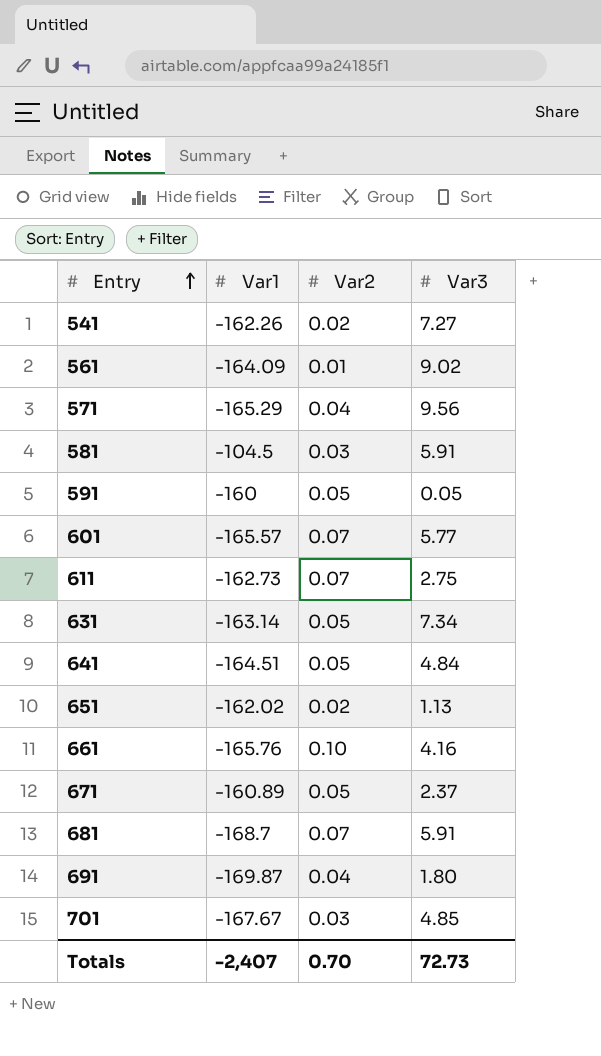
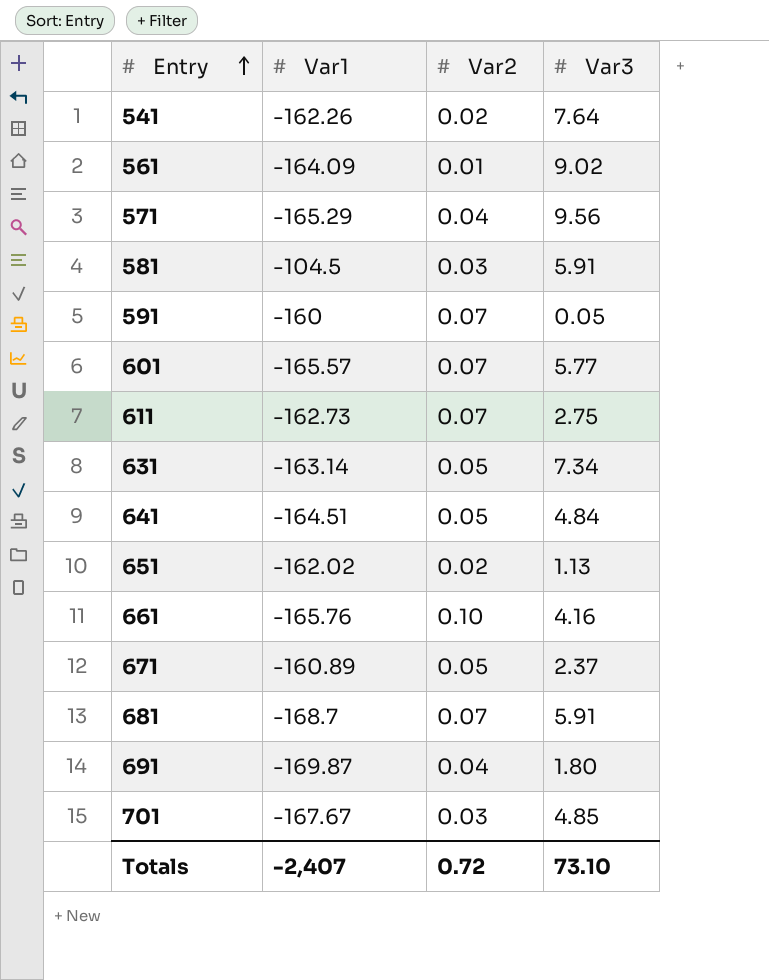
541 | Var3: 7.27 -> 7.64
591 | Var2: 0.05 -> 0.07
Totals | Var2: 0.70 -> 0.72
Totals | Var3: 72.73 -> 73.10

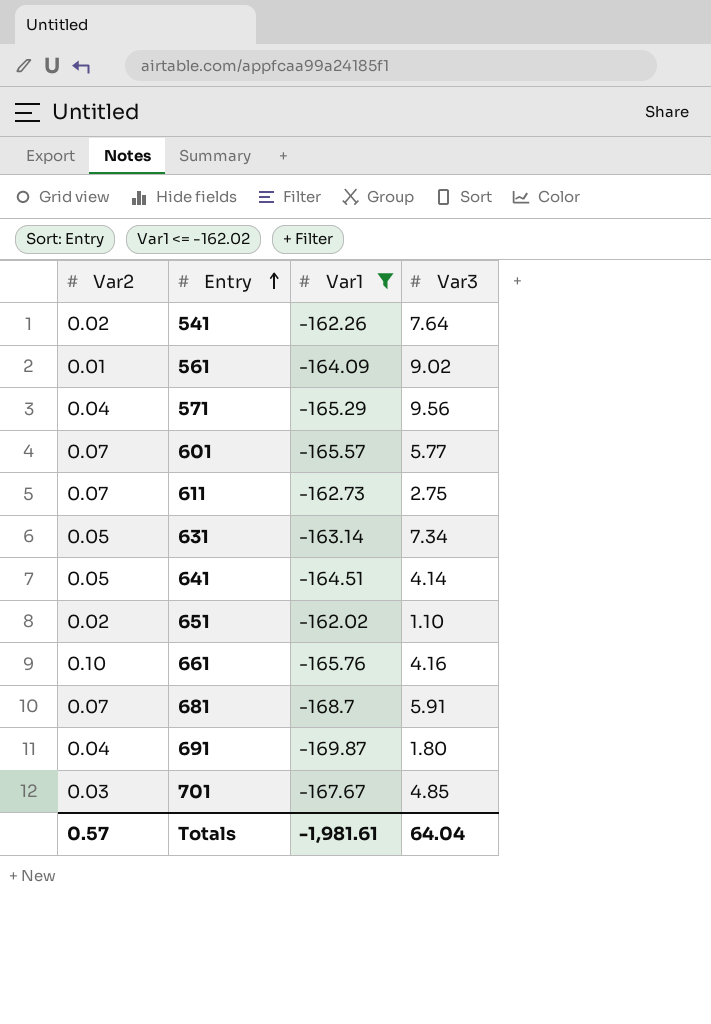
filter: none -> Var1 <= -162.02
column Var2 | position: 3 -> 1
641 | Var3: 4.84 -> 4.14
651 | Var3: 1.13 -> 1.10
Totals | Var2: 0.72 -> 0.57
Totals | Var1: -2,407 -> -1,981.61
Totals | Var3: 73.10 -> 64.04

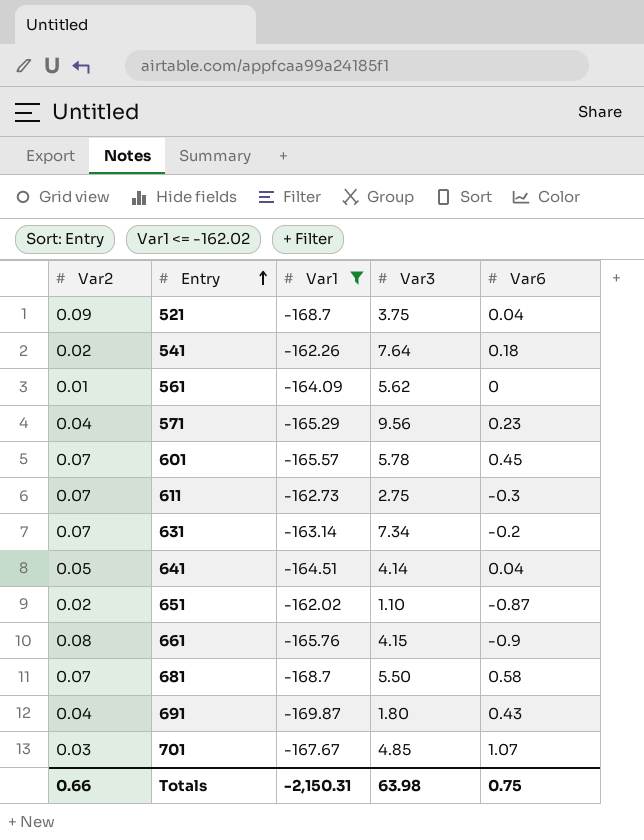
column Var6 | position: none -> 5
row 521: none -> 0.09 | -168.7 | 3.75 | 0.04
561 | Var3: 9.02 -> 5.62
601 | Var3: 5.77 -> 5.78
631 | Var2: 0.05 -> 0.07
661 | Var2: 0.10 -> 0.08
661 | Var3: 4.16 -> 4.15
681 | Var3: 5.91 -> 5.50
Totals | Var2: 0.57 -> 0.66
Totals | Var1: -1,981.61 -> -2,150.31
Totals | Var3: 64.04 -> 63.98

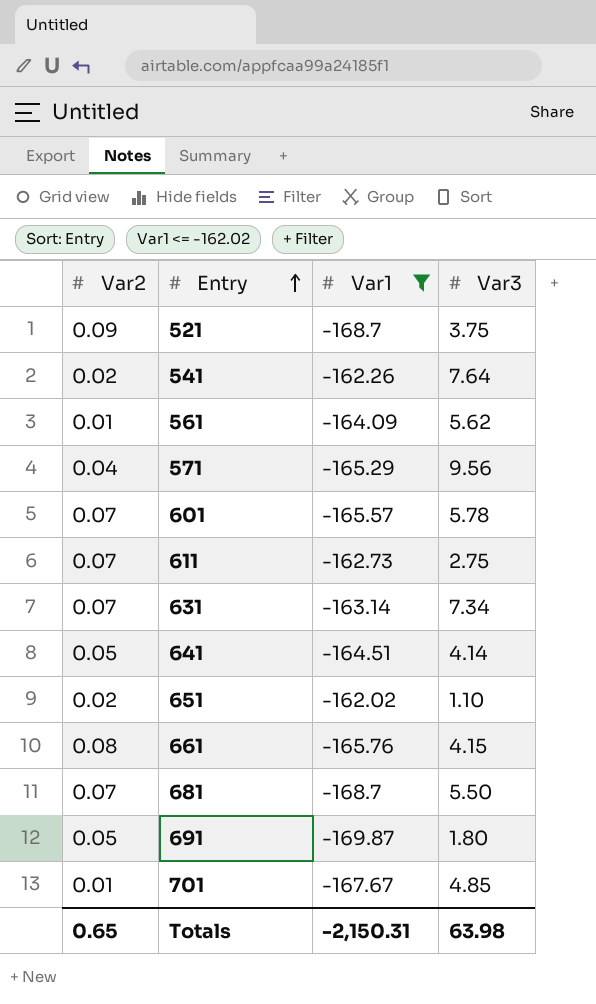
column Var6 | position: 5 -> none
691 | Var2: 0.04 -> 0.05
701 | Var2: 0.03 -> 0.01
Totals | Var2: 0.66 -> 0.65

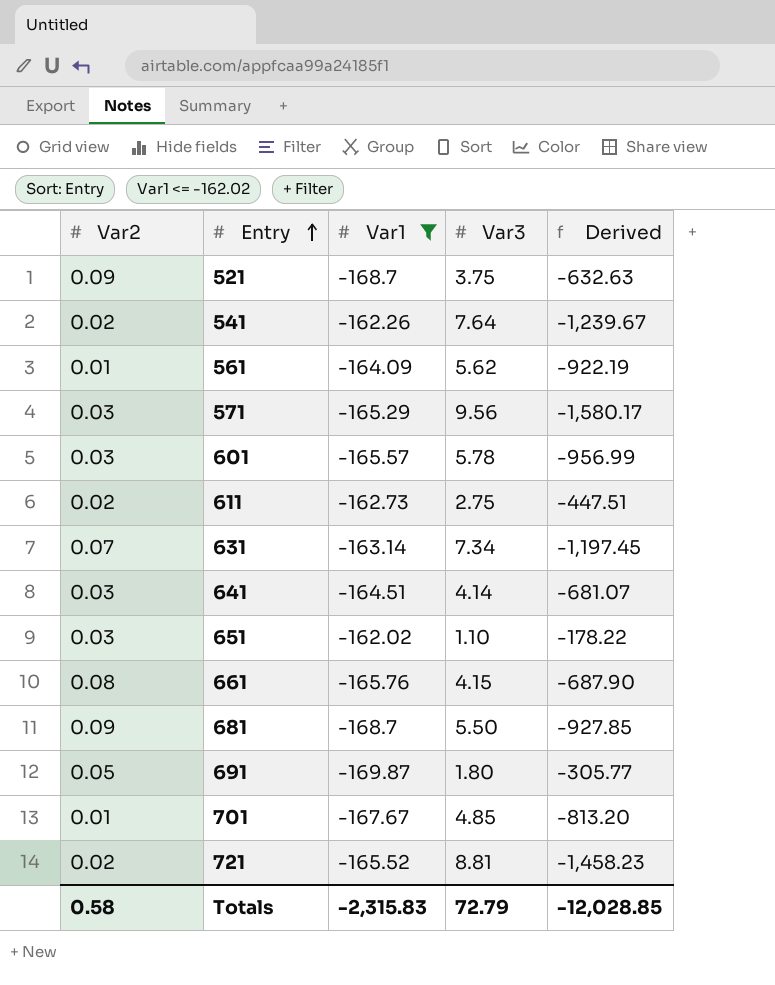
column Derived | formula: none -> [Var1] * [Var3]
571 | Var2: 0.04 -> 0.03
601 | Var2: 0.07 -> 0.03
611 | Var2: 0.07 -> 0.02
641 | Var2: 0.05 -> 0.03
651 | Var2: 0.02 -> 0.03
681 | Var2: 0.07 -> 0.09
row 721: none -> 0.02 | -165.52 | 8.81 | -1,458.23
Totals | Var2: 0.65 -> 0.58
Totals | Var1: -2,150.31 -> -2,315.83
Totals | Var3: 63.98 -> 72.79

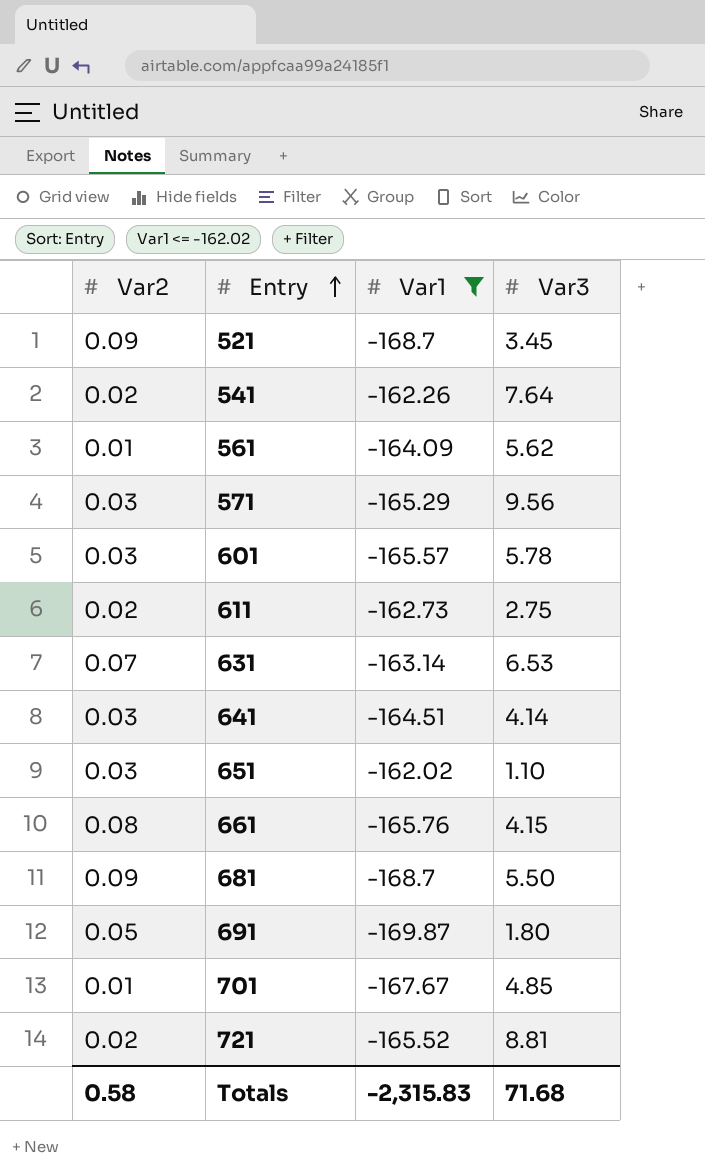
column Derived | formula: [Var1] * [Var3] -> none
521 | Var3: 3.75 -> 3.45
631 | Var3: 7.34 -> 6.53
Totals | Var3: 72.79 -> 71.68

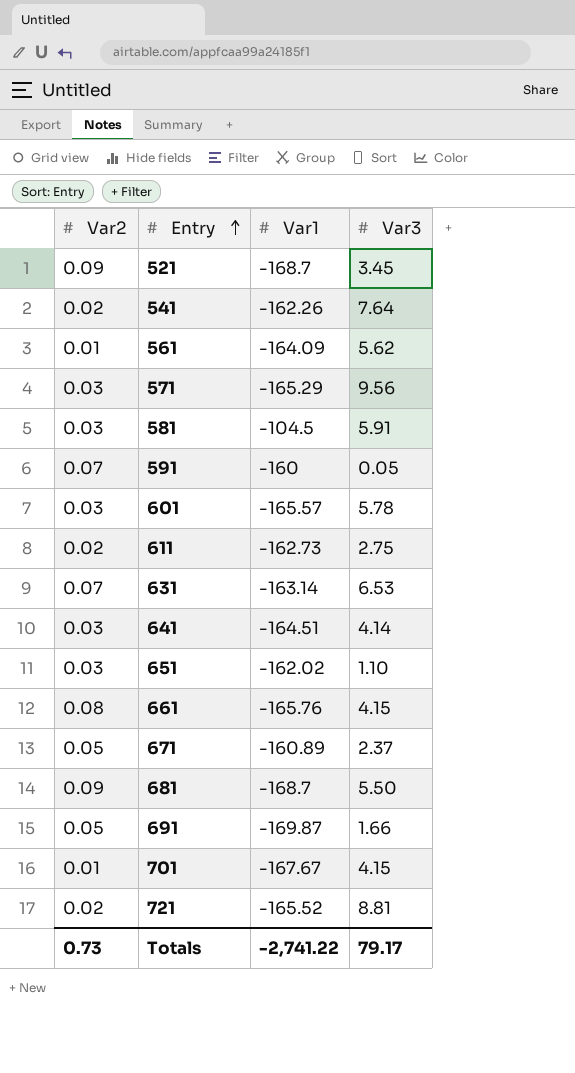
filter: Var1 <= -162.02 -> none
691 | Var3: 1.80 -> 1.66
701 | Var3: 4.85 -> 4.15
Totals | Var2: 0.58 -> 0.73
Totals | Var1: -2,315.83 -> -2,741.22
Totals | Var3: 71.68 -> 79.17

